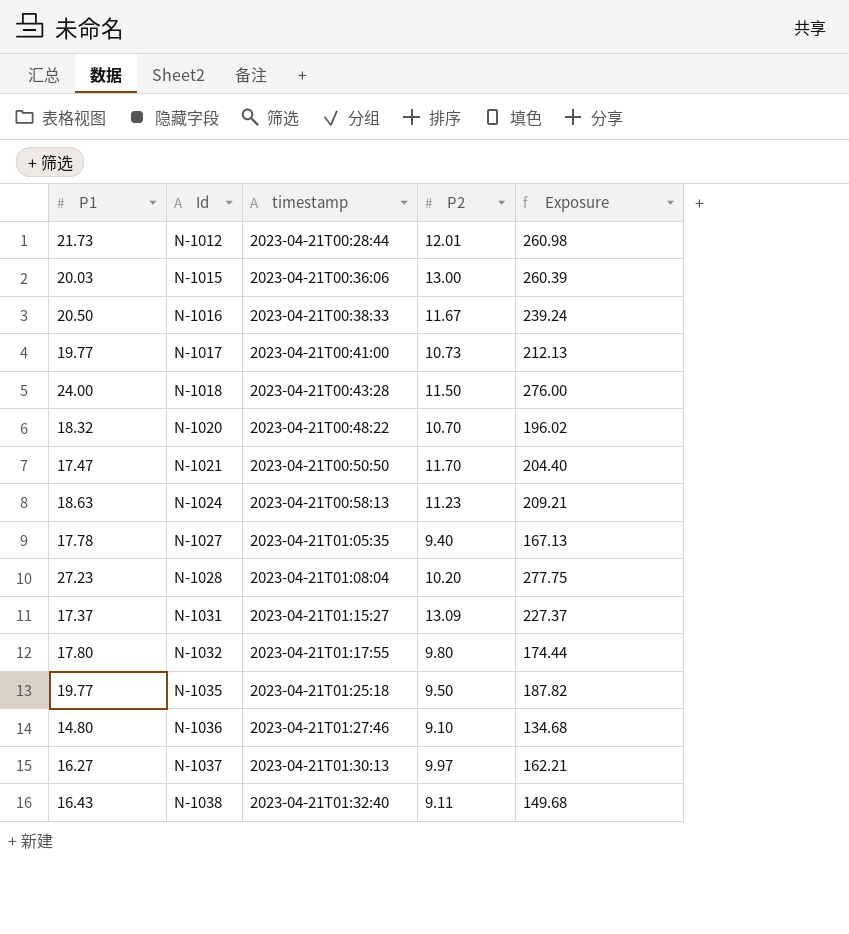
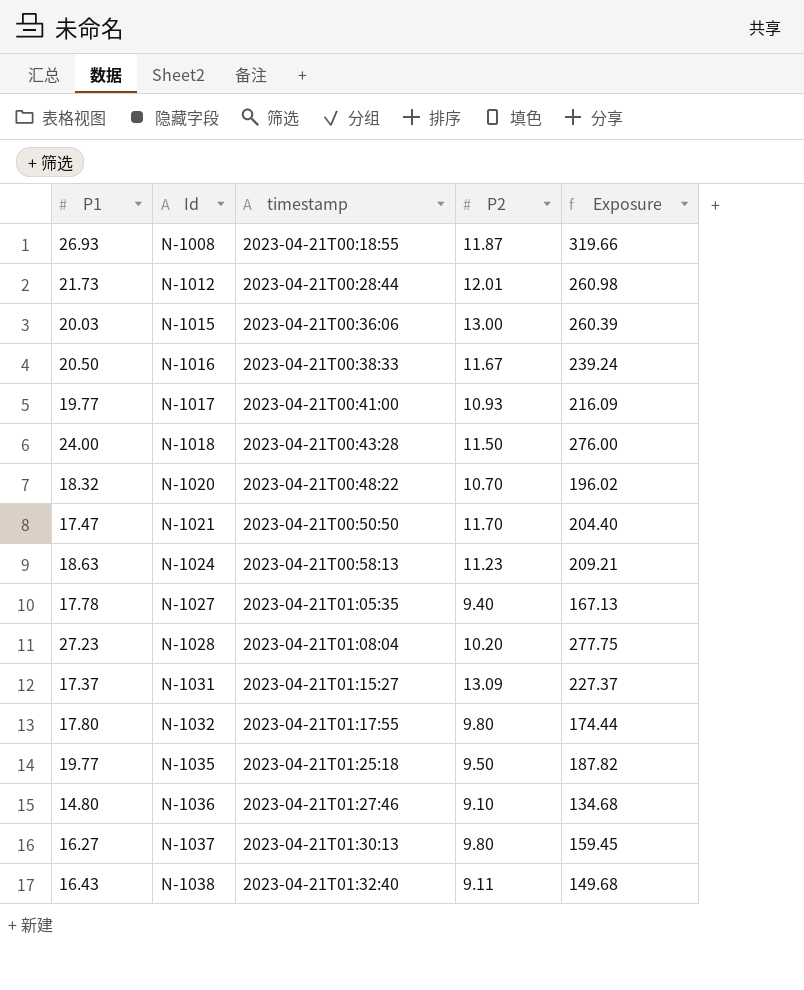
row N-1008: none -> 26.93 | 2023-04-21T00:18:55 | 11.87 | 319.66
N-1017 | P2: 10.73 -> 10.93
N-1017 | Exposure: 212.13 -> 216.09
N-1037 | P2: 9.97 -> 9.80
N-1037 | Exposure: 162.21 -> 159.45

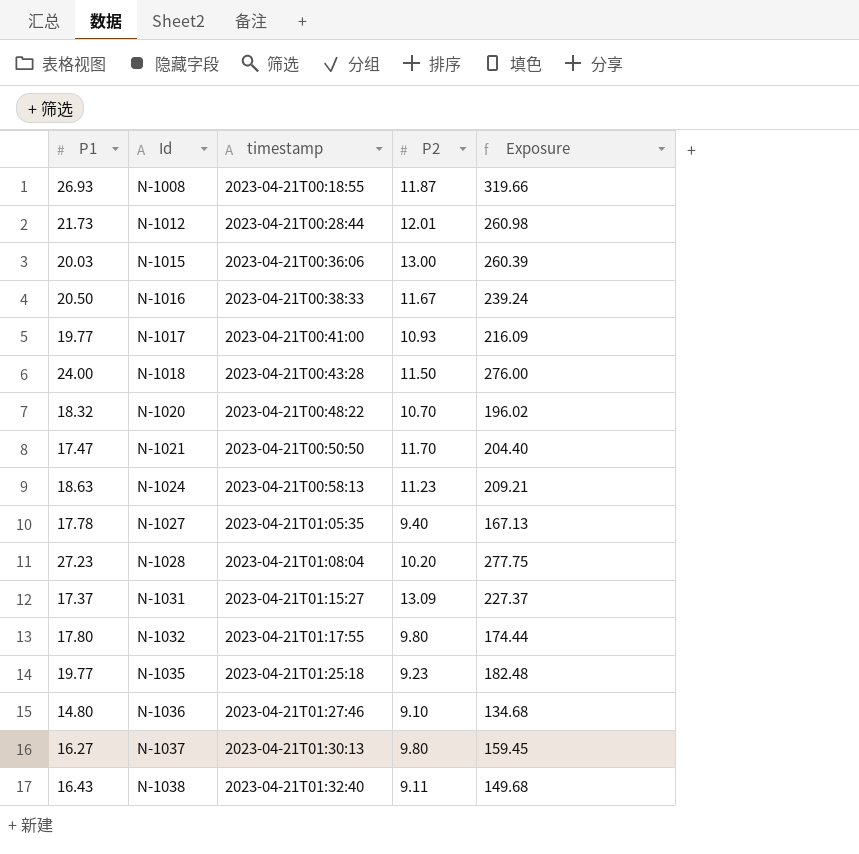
N-1035 | P2: 9.50 -> 9.23
N-1035 | Exposure: 187.82 -> 182.48

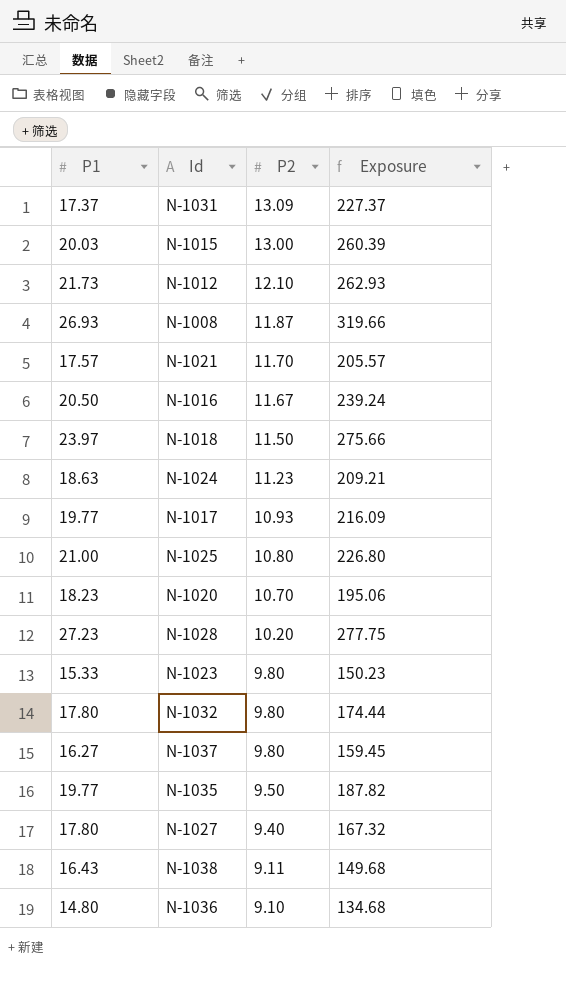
row order: Id ascending -> P2 descending
column timestamp | position: 3 -> none
N-1012 | P2: 12.01 -> 12.10
N-1012 | Exposure: 260.98 -> 262.93
N-1021 | P1: 17.47 -> 17.57
N-1021 | Exposure: 204.40 -> 205.57
N-1018 | P1: 24.00 -> 23.97
N-1018 | Exposure: 276.00 -> 275.66
row N-1025: none -> 21.00 | 10.80 | 226.80
N-1020 | P1: 18.32 -> 18.23
N-1020 | Exposure: 196.02 -> 195.06
row N-1023: none -> 15.33 | 9.80 | 150.23
N-1035 | P2: 9.23 -> 9.50
N-1035 | Exposure: 182.48 -> 187.82
N-1027 | P1: 17.78 -> 17.80
N-1027 | Exposure: 167.13 -> 167.32

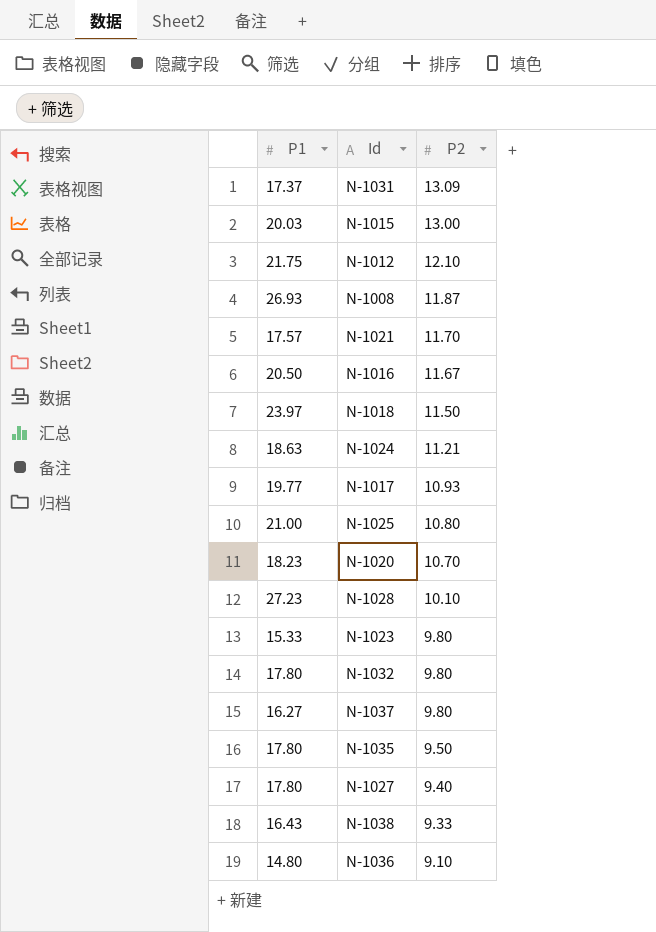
column Exposure | formula: [P1] * [P2] -> none
N-1012 | P1: 21.73 -> 21.75
N-1024 | P2: 11.23 -> 11.21
N-1028 | P2: 10.20 -> 10.10
N-1035 | P1: 19.77 -> 17.80
N-1038 | P2: 9.11 -> 9.33

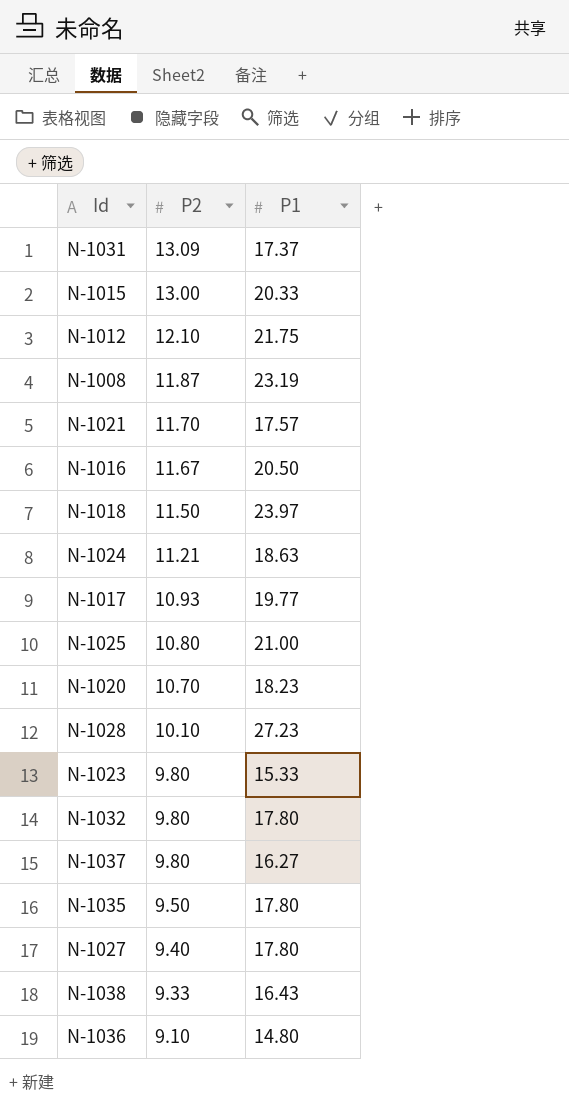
column P1 | position: 1 -> 3
N-1015 | P1: 20.03 -> 20.33
N-1008 | P1: 26.93 -> 23.19

